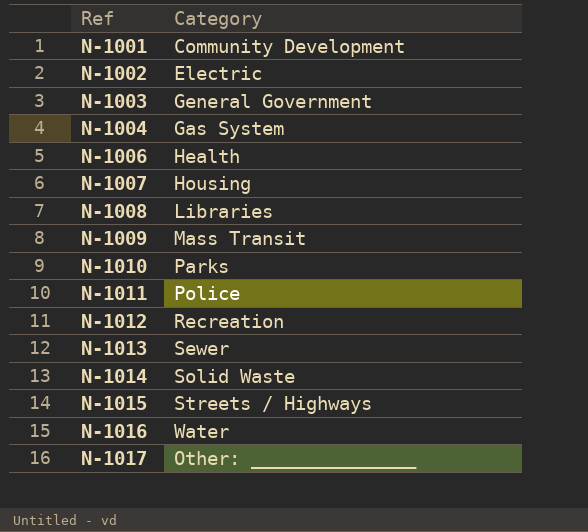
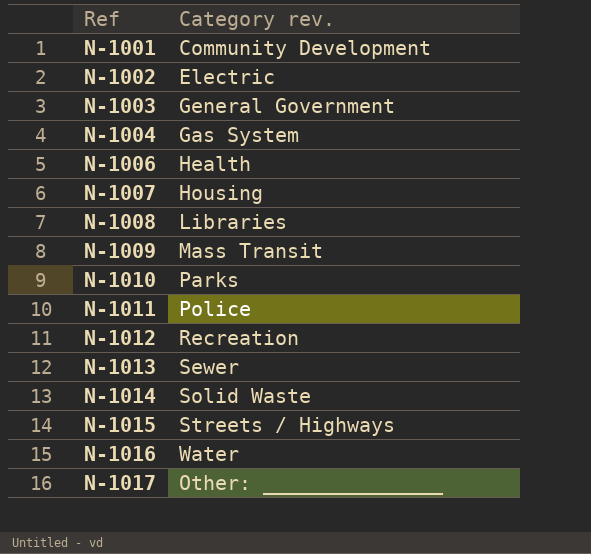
column name: Category -> Category rev.

